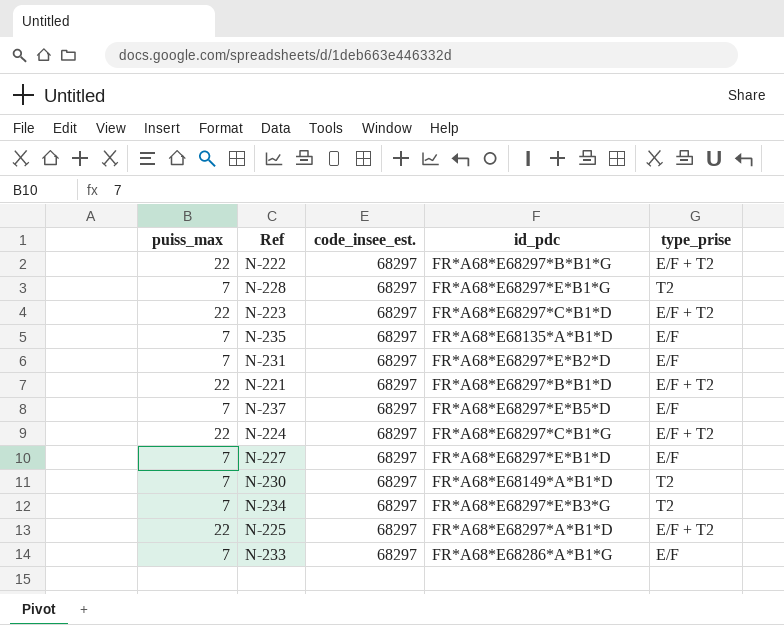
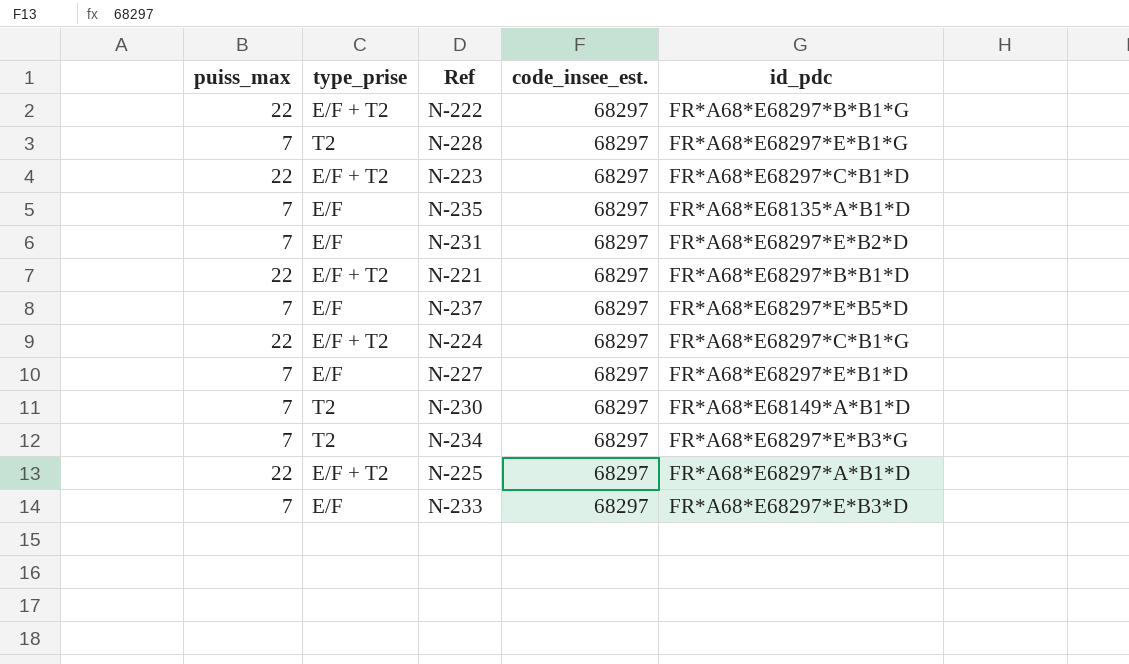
column type_prise | position: 5 -> 2
N-233 | id_pdc: FR*A68*E68286*A*B1*G -> FR*A68*E68297*E*B3*D

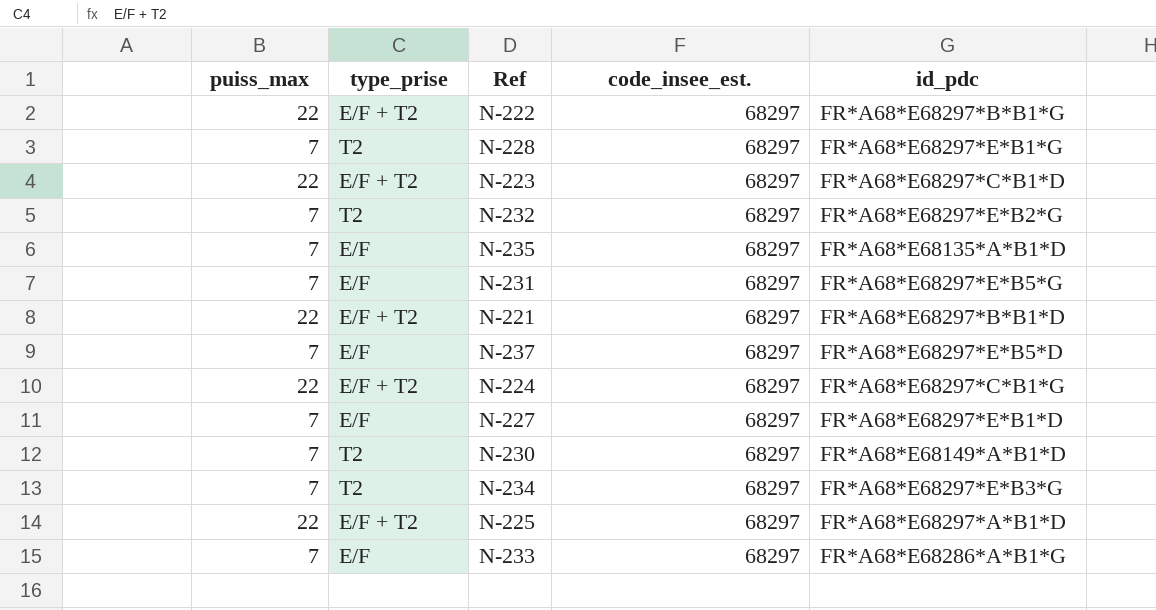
row N-232: none -> 7 | T2 | 68297 | FR*A68*E68297*E*B2*G
N-231 | id_pdc: FR*A68*E68297*E*B2*D -> FR*A68*E68297*E*B5*G
N-233 | id_pdc: FR*A68*E68297*E*B3*D -> FR*A68*E68286*A*B1*G

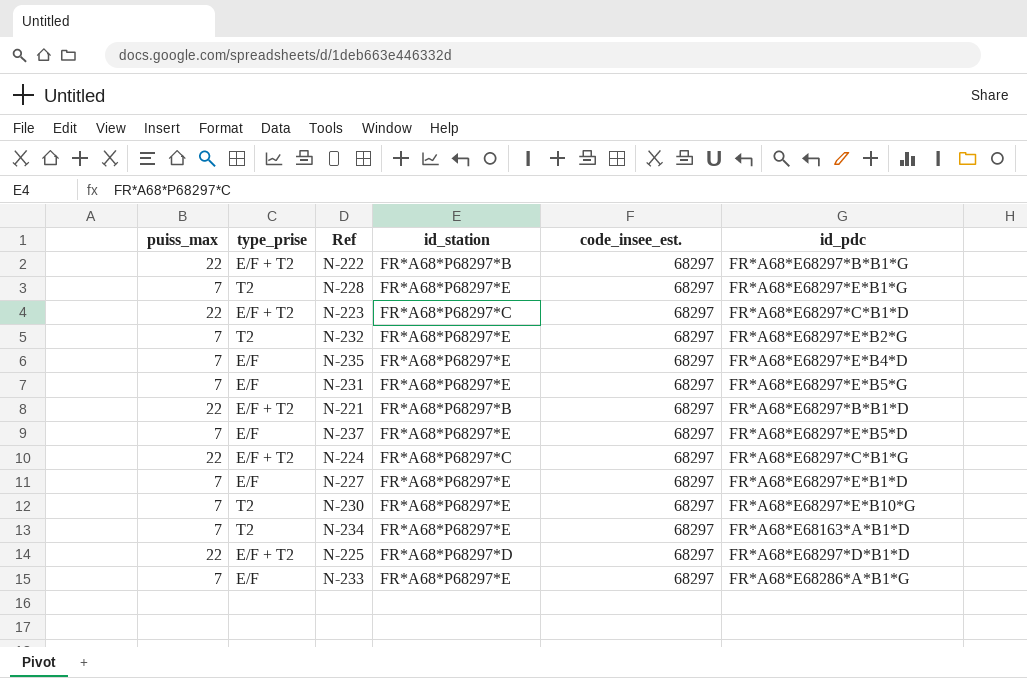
column id_station | position: none -> 4
N-235 | id_pdc: FR*A68*E68135*A*B1*D -> FR*A68*E68297*E*B4*D
N-230 | id_pdc: FR*A68*E68149*A*B1*D -> FR*A68*E68297*E*B10*G
N-234 | id_pdc: FR*A68*E68297*E*B3*G -> FR*A68*E68163*A*B1*D
N-225 | id_pdc: FR*A68*E68297*A*B1*D -> FR*A68*E68297*D*B1*D

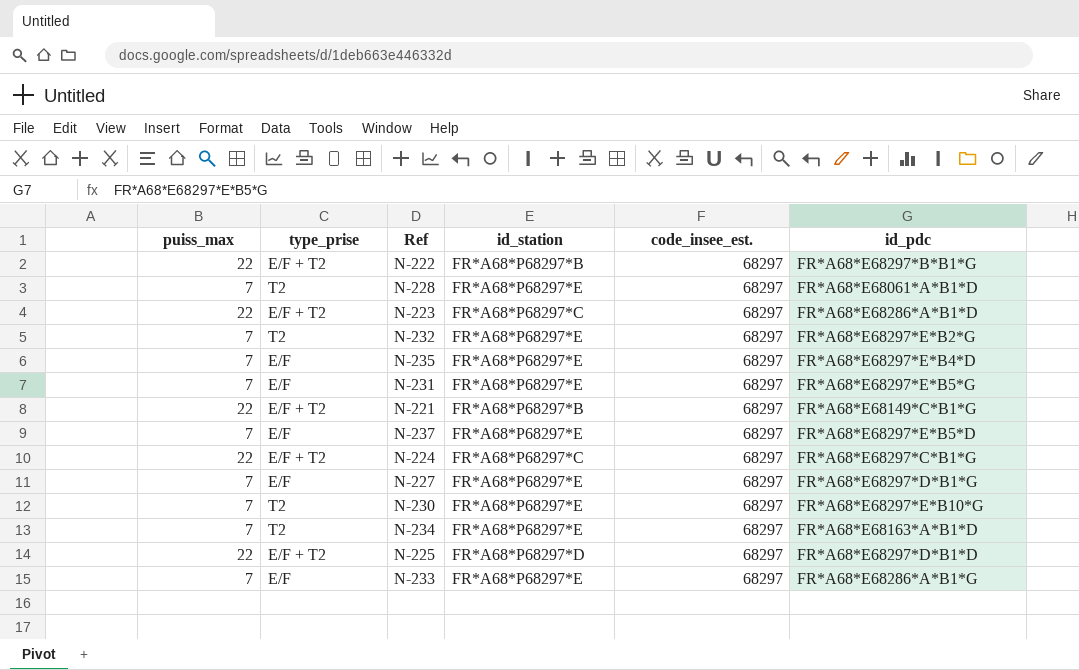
N-228 | id_pdc: FR*A68*E68297*E*B1*G -> FR*A68*E68061*A*B1*D
N-223 | id_pdc: FR*A68*E68297*C*B1*D -> FR*A68*E68286*A*B1*D
N-221 | id_pdc: FR*A68*E68297*B*B1*D -> FR*A68*E68149*C*B1*G
N-227 | id_pdc: FR*A68*E68297*E*B1*D -> FR*A68*E68297*D*B1*G

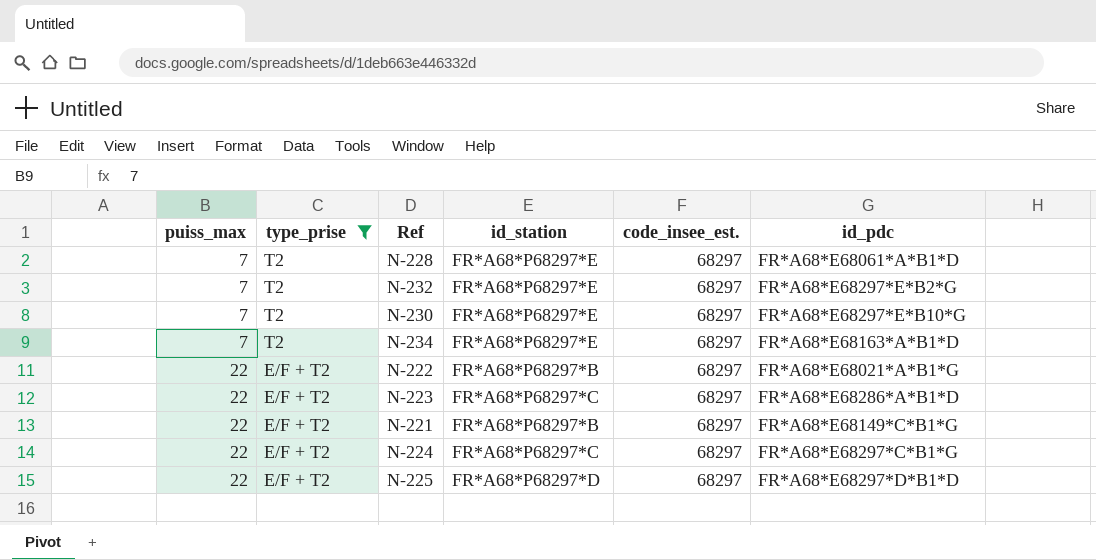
filter: none -> type_prise != E/F
row order: none -> puiss_max ascending
N-222 | id_pdc: FR*A68*E68297*B*B1*G -> FR*A68*E68021*A*B1*G

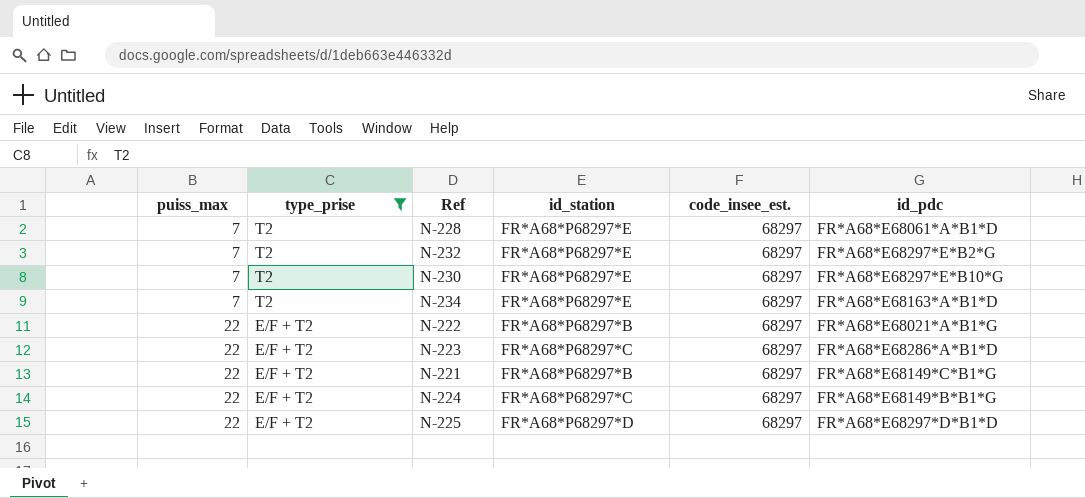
N-224 | id_pdc: FR*A68*E68297*C*B1*G -> FR*A68*E68149*B*B1*G

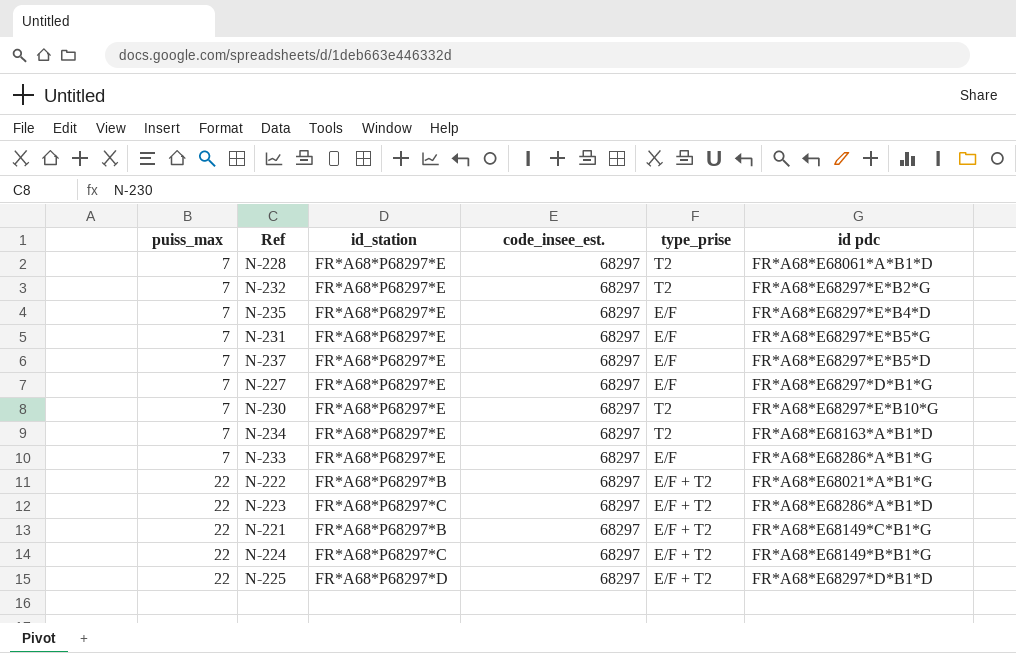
filter: type_prise != E/F -> none
column type_prise | position: 2 -> 5
column name: id_pdc -> id pdc

